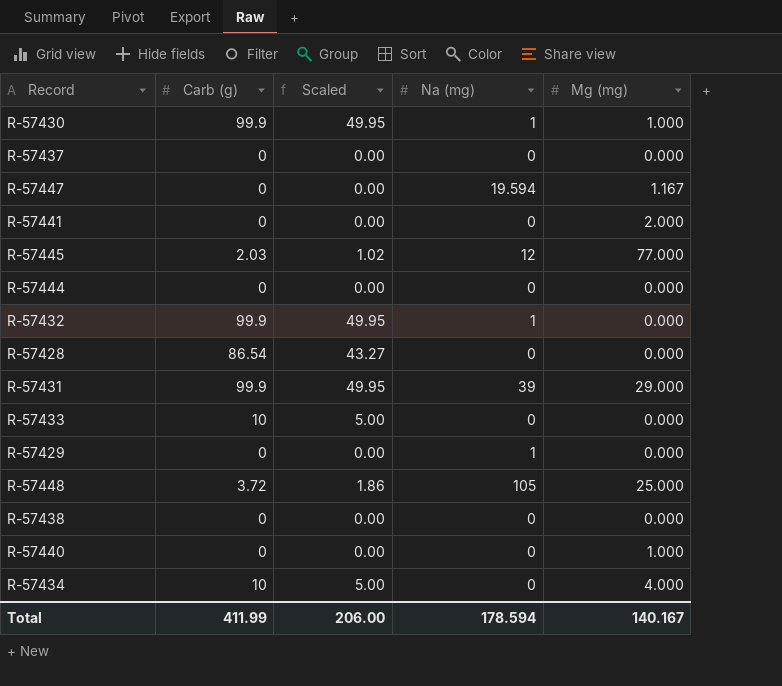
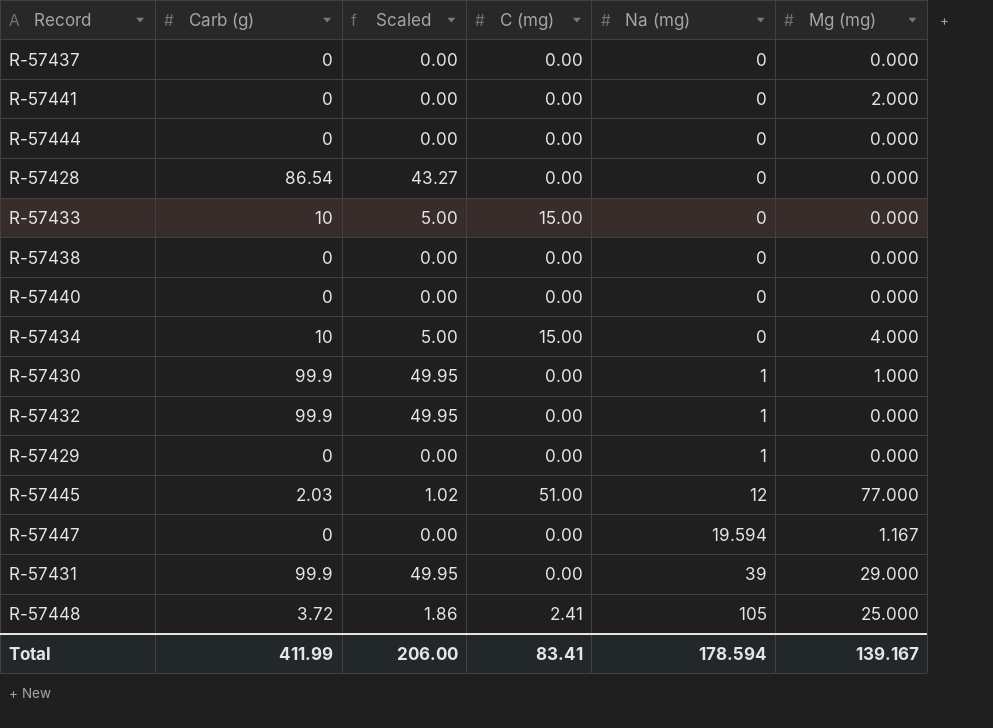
row order: none -> Na (mg) ascending
column C (mg) | position: none -> 4
R-57440 | Mg (mg): 1.000 -> 0.000
Total | Mg (mg): 140.167 -> 139.167

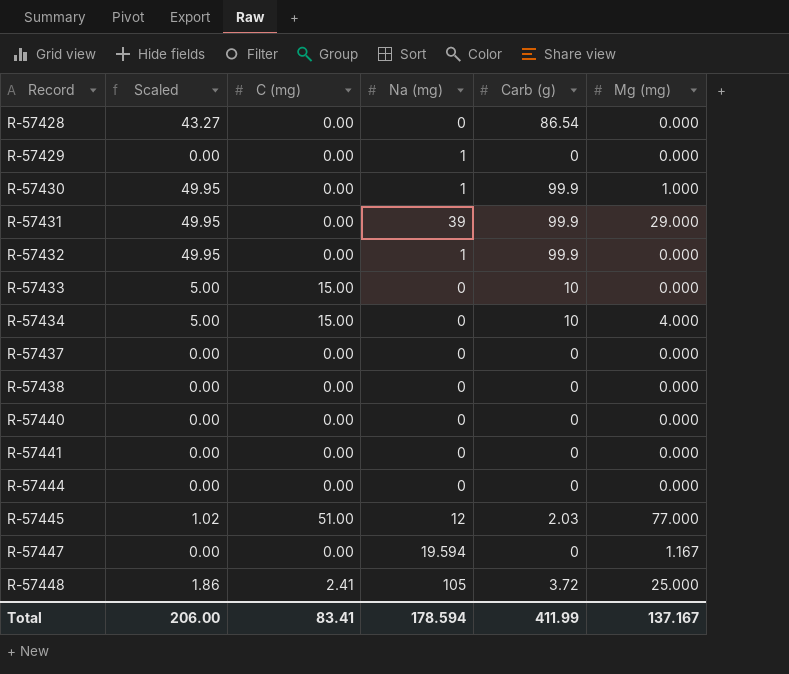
row order: Na (mg) ascending -> Record ascending
column Carb (g) | position: 2 -> 5
R-57441 | Mg (mg): 2.000 -> 0.000
Total | Mg (mg): 139.167 -> 137.167

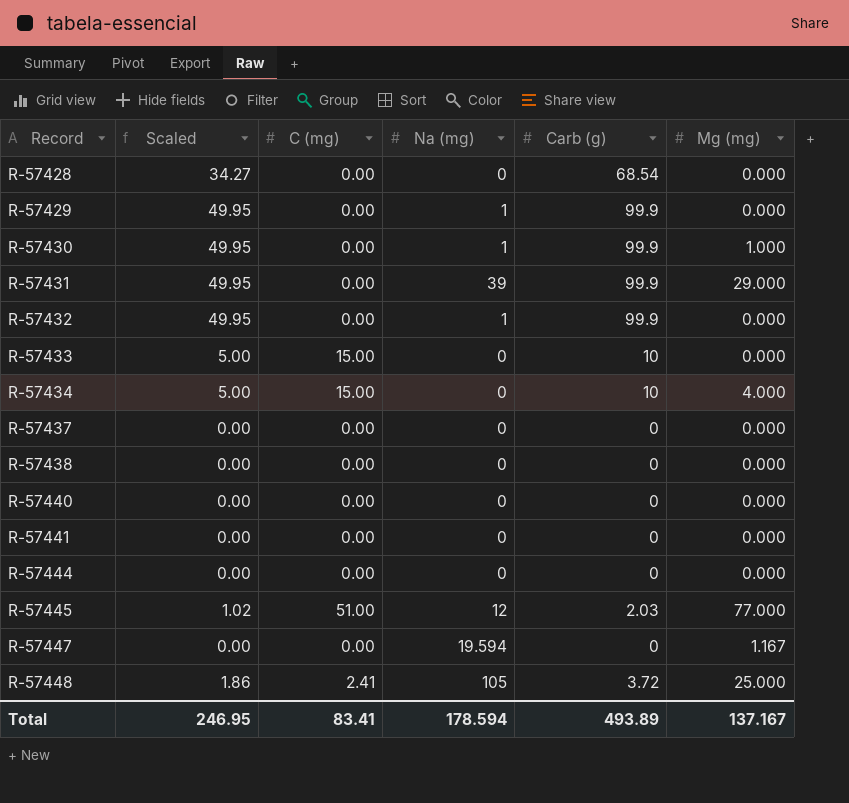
R-57428 | Scaled: 43.27 -> 34.27
R-57428 | Carb (g): 86.54 -> 68.54
R-57429 | Scaled: 0.00 -> 49.95
R-57429 | Carb (g): 0 -> 99.9
Total | Scaled: 206.00 -> 246.95
Total | Carb (g): 411.99 -> 493.89

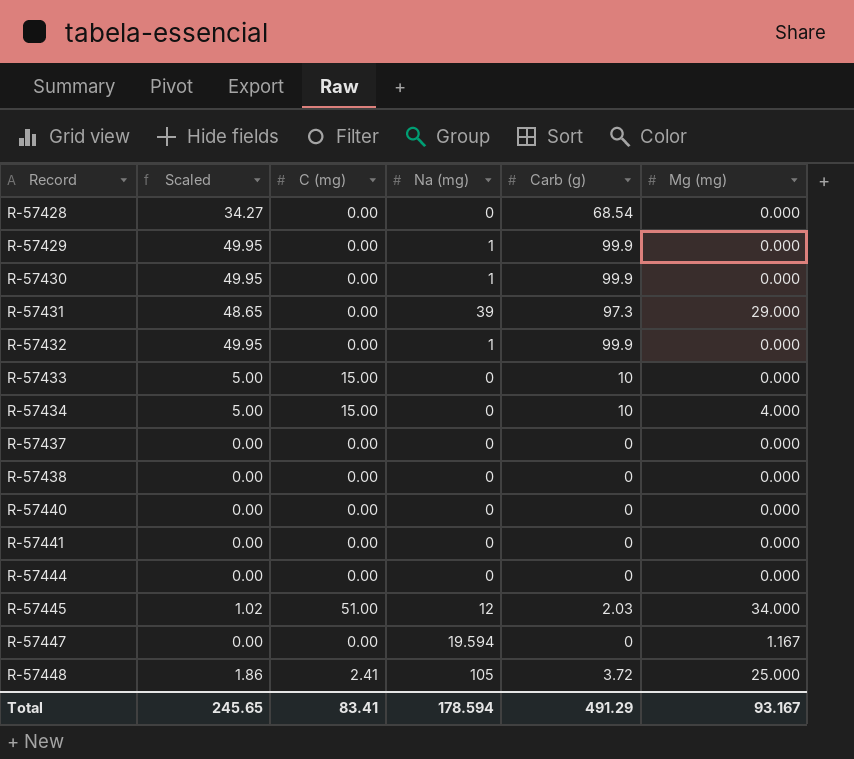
R-57430 | Mg (mg): 1.000 -> 0.000
R-57431 | Scaled: 49.95 -> 48.65
R-57431 | Carb (g): 99.9 -> 97.3
R-57445 | Mg (mg): 77.000 -> 34.000
Total | Scaled: 246.95 -> 245.65
Total | Carb (g): 493.89 -> 491.29
Total | Mg (mg): 137.167 -> 93.167

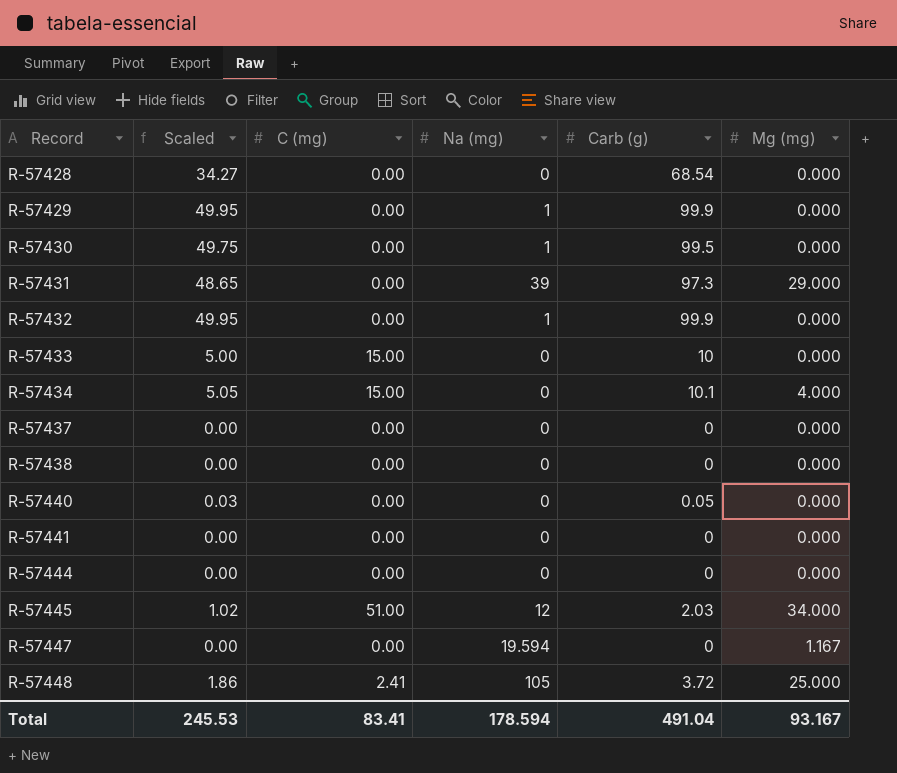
R-57430 | Scaled: 49.95 -> 49.75
R-57430 | Carb (g): 99.9 -> 99.5
R-57434 | Scaled: 5.00 -> 5.05
R-57434 | Carb (g): 10 -> 10.1
R-57440 | Scaled: 0.00 -> 0.03
R-57440 | Carb (g): 0 -> 0.05
Total | Scaled: 245.65 -> 245.53
Total | Carb (g): 491.29 -> 491.04

